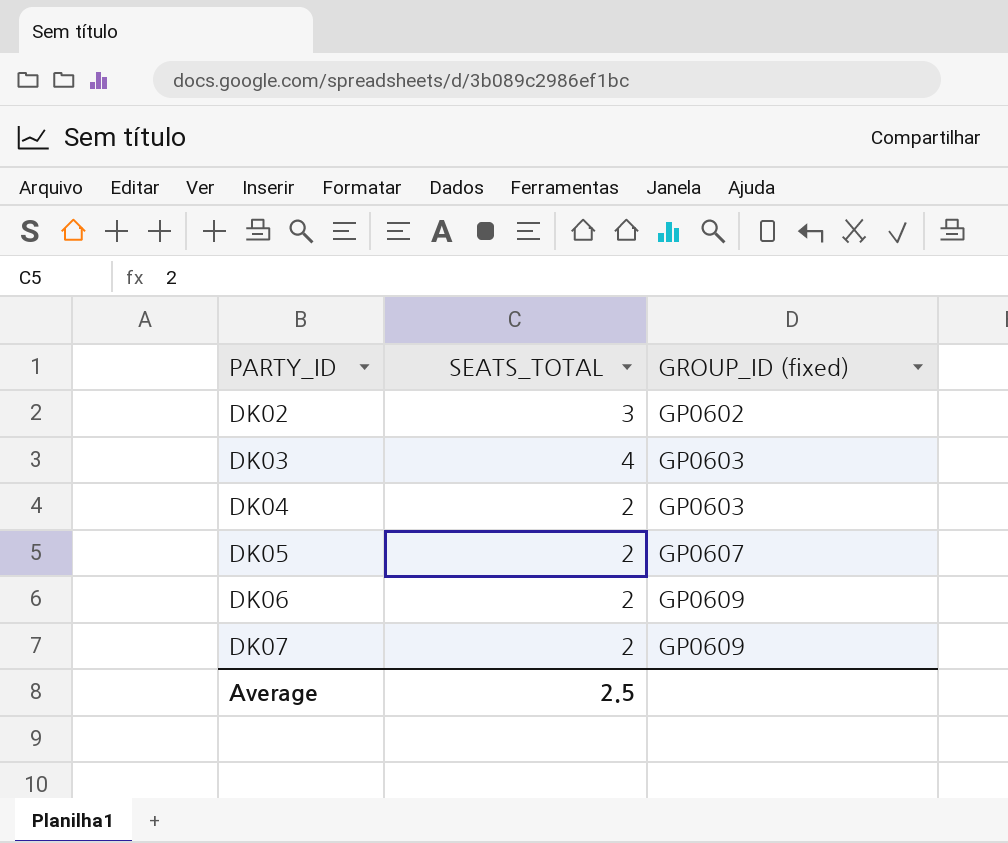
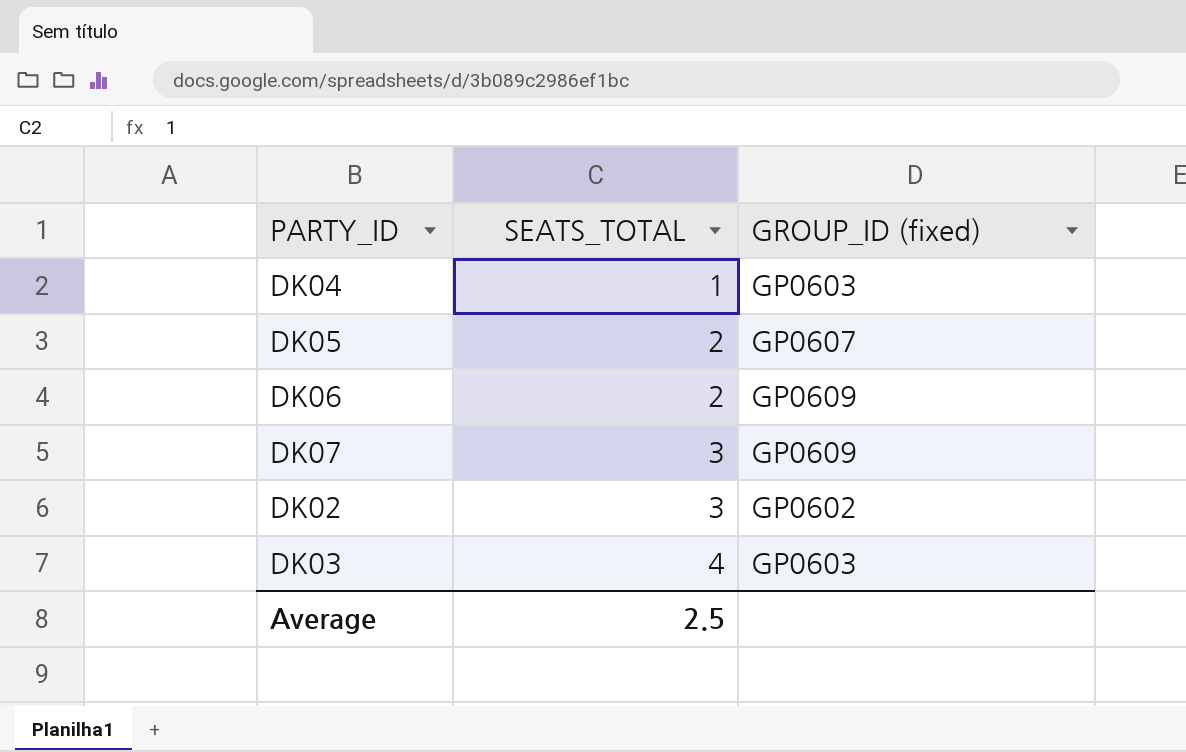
row order: PARTY_ID ascending -> SEATS_TOTAL ascending
DK04 | SEATS_TOTAL: 2 -> 1
DK07 | SEATS_TOTAL: 2 -> 3

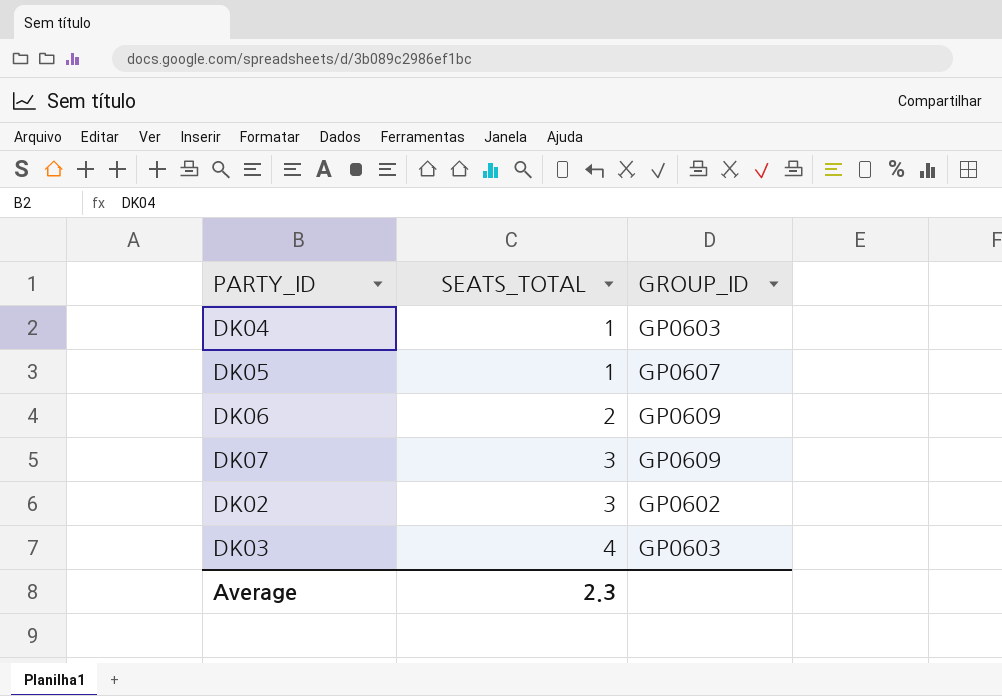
column name: GROUP_ID (fixed) -> GROUP_ID
DK05 | SEATS_TOTAL: 2 -> 1
Average | SEATS_TOTAL: 2.5 -> 2.3

